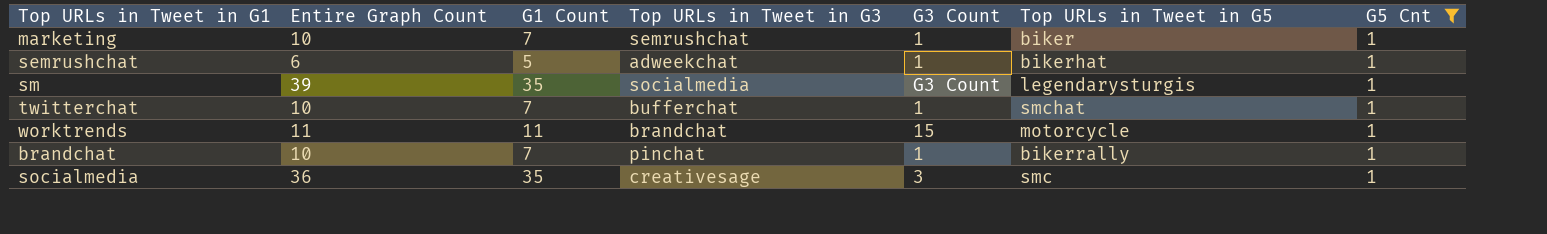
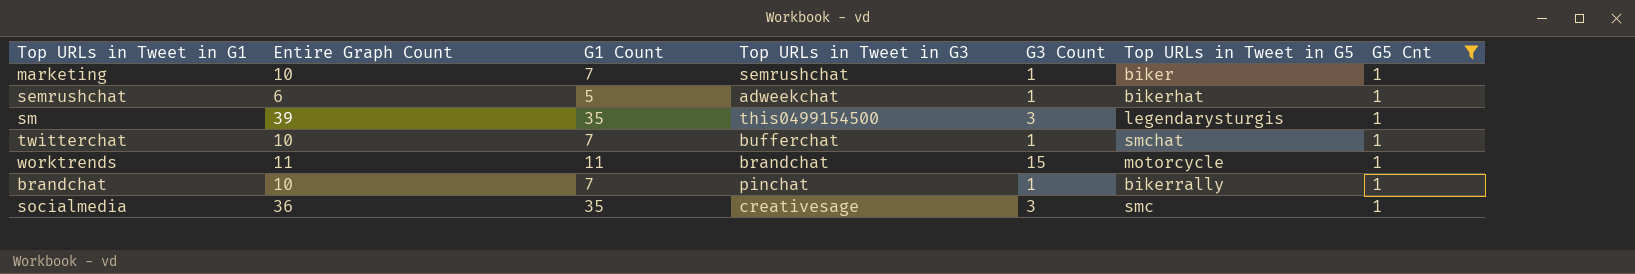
sm | Top URLs in Tweet in G3: socialmedia -> this0499154500
sm | G3 Count: G3 Count -> 3

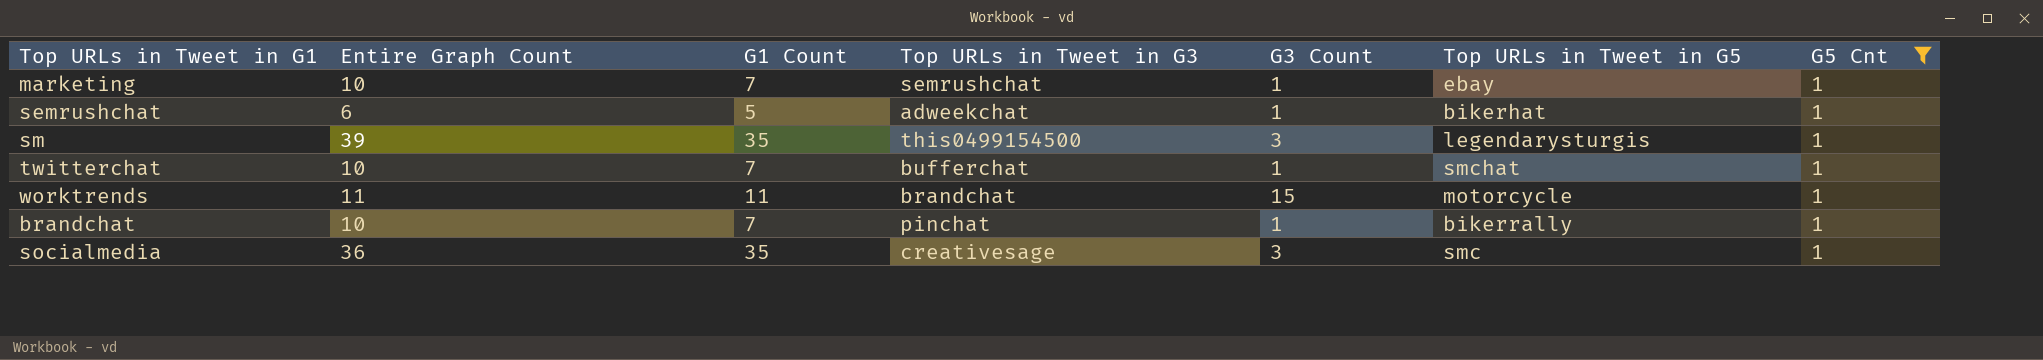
marketing | Top URLs in Tweet in G5: biker -> ebay

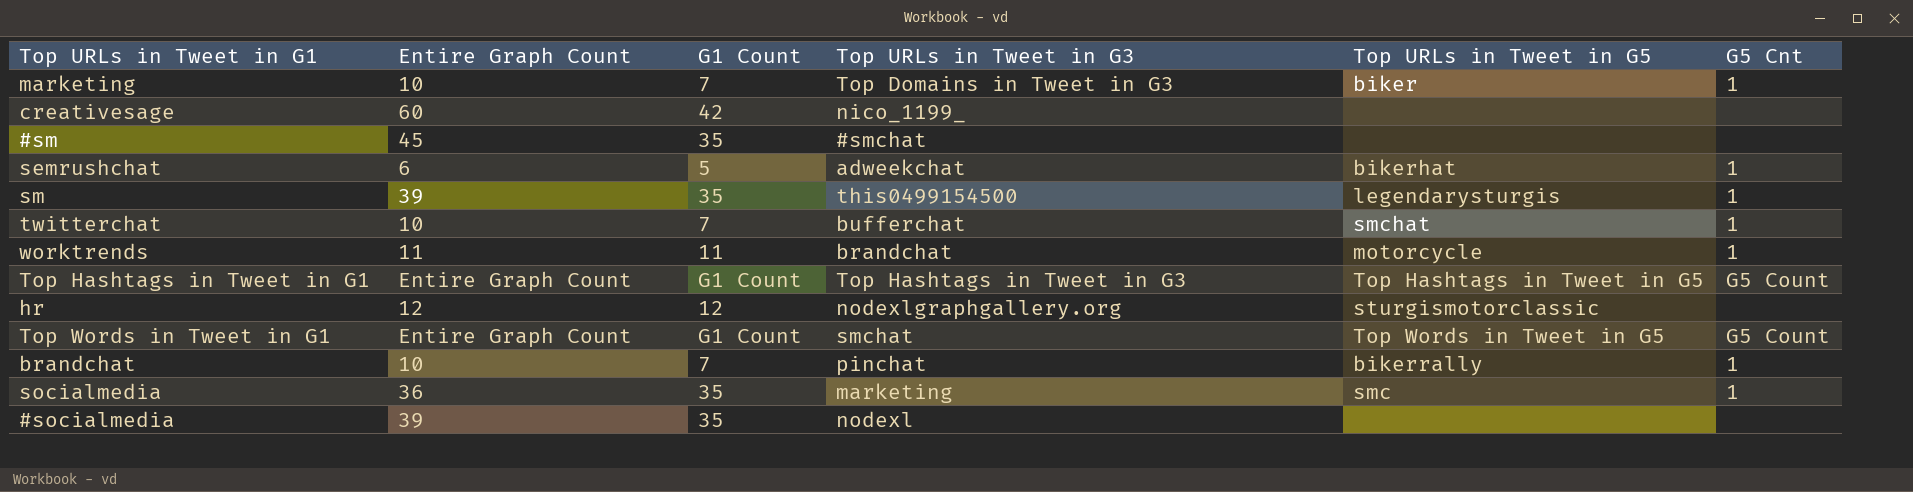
filter: G5 Cnt = 1 -> none
column G3 Count | position: 5 -> none
marketing | Top URLs in Tweet in G3: semrushchat -> Top Domains in Tweet in G3
marketing | Top URLs in Tweet in G5: ebay -> biker
socialmedia | Top URLs in Tweet in G3: creativesage -> marketing

